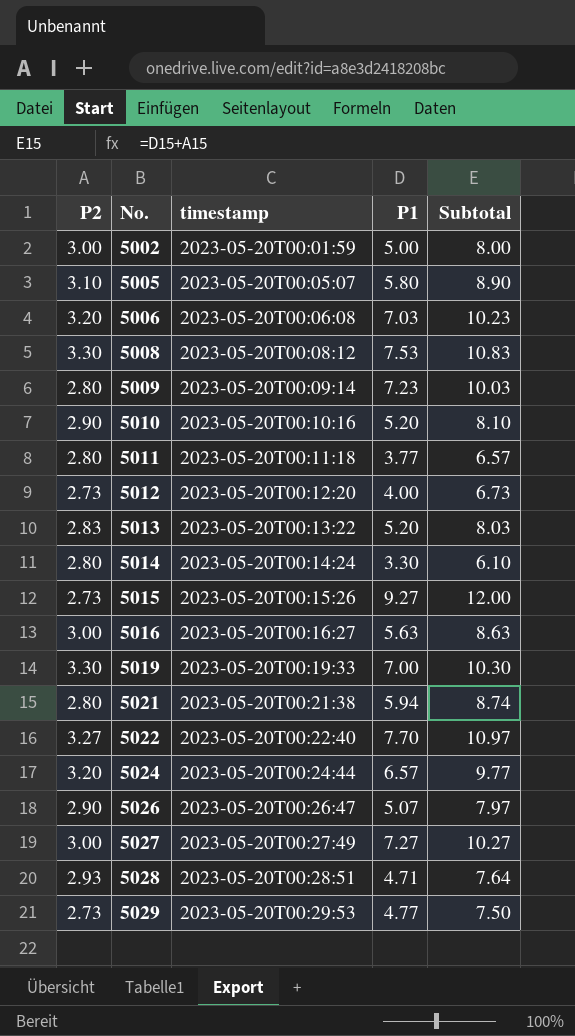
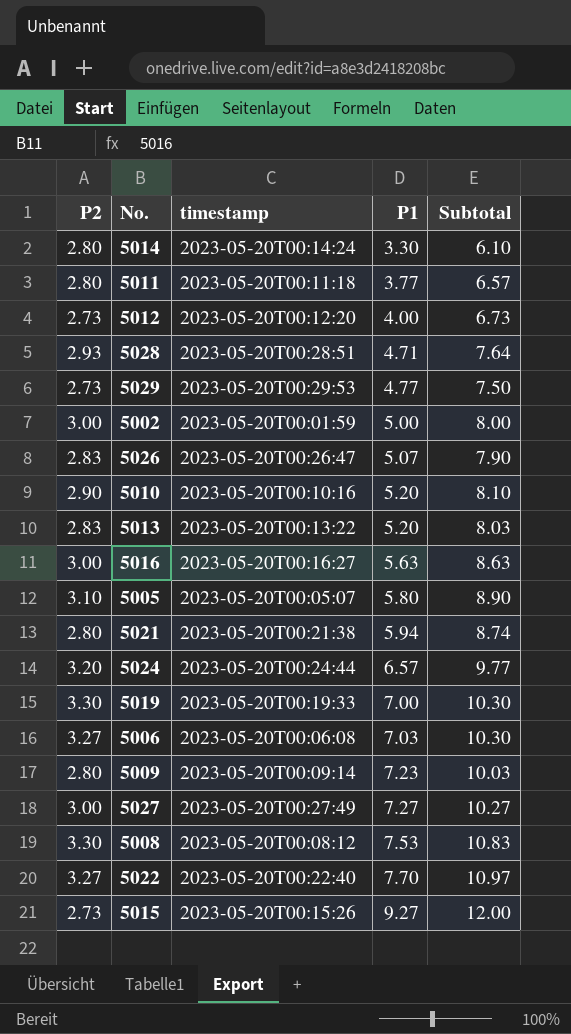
row order: No. ascending -> P1 ascending
5026 | P2: 2.90 -> 2.83
5026 | Subtotal: 7.97 -> 7.90
5006 | P2: 3.20 -> 3.27
5006 | Subtotal: 10.23 -> 10.30

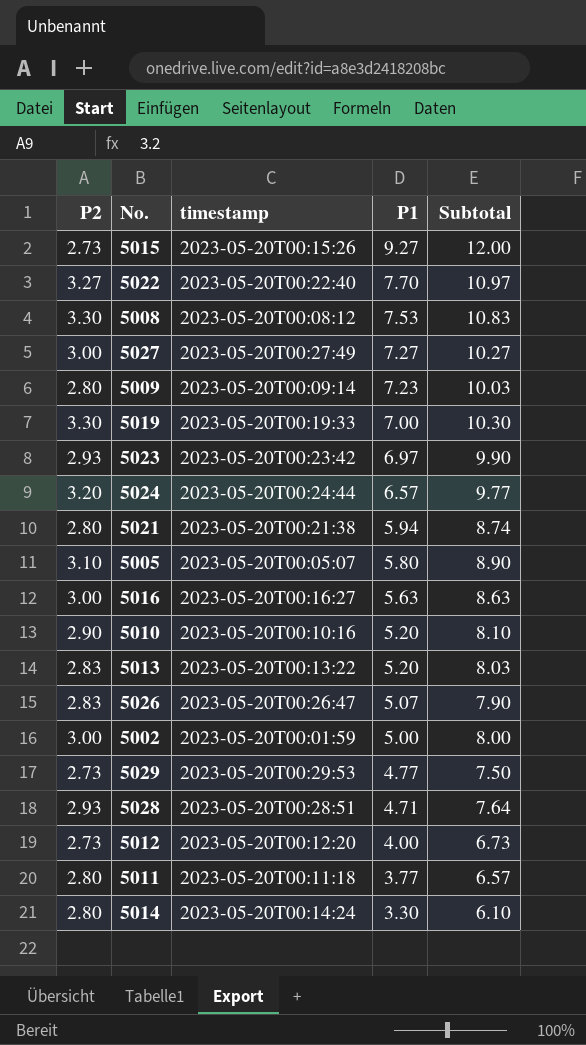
row order: P1 ascending -> P1 descending
row 5006: 3.27 | 2023-05-20T00:06:08 | 7.03 | 10.30 -> none
row 5023: none -> 2.93 | 2023-05-20T00:23:42 | 6.97 | 9.90

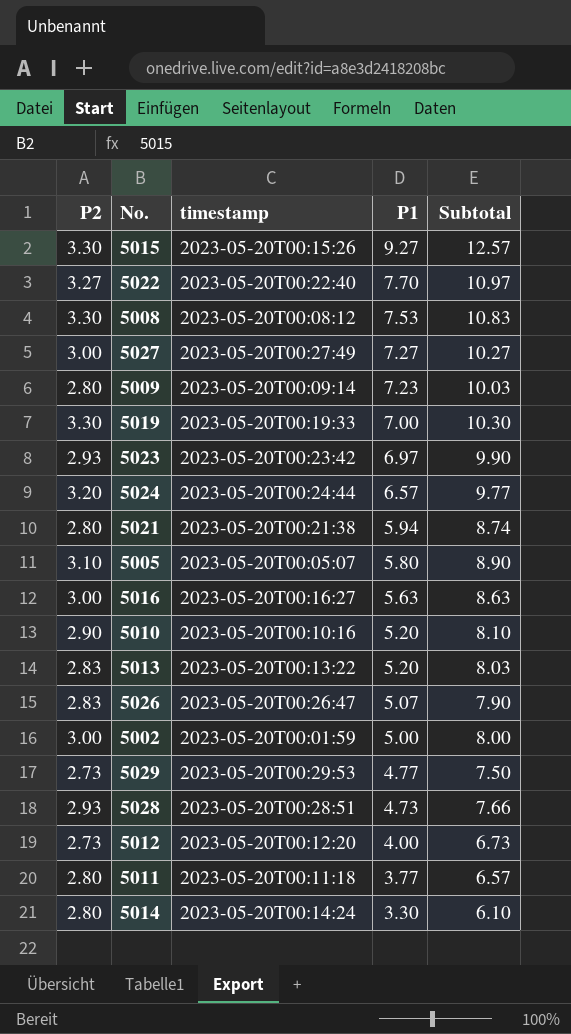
5015 | P2: 2.73 -> 3.30
5015 | Subtotal: 12.00 -> 12.57
5028 | P1: 4.71 -> 4.73
5028 | Subtotal: 7.64 -> 7.66

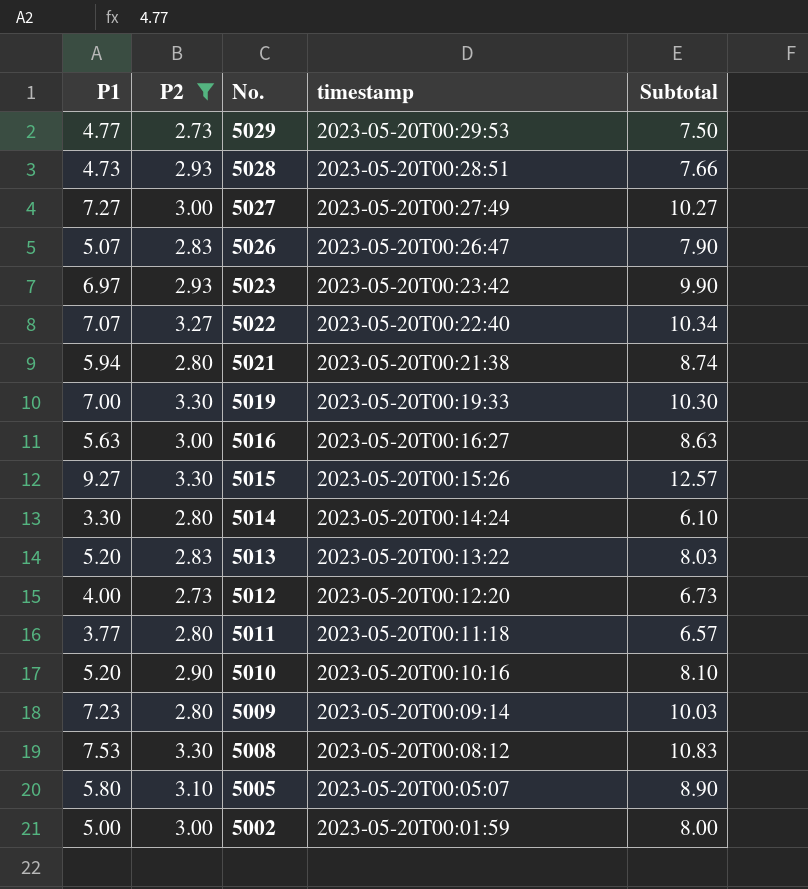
filter: none -> P2 != 3.20
row order: P1 descending -> No. descending
column P1 | position: 4 -> 1
5022 | P1: 7.70 -> 7.07
5022 | Subtotal: 10.97 -> 10.34

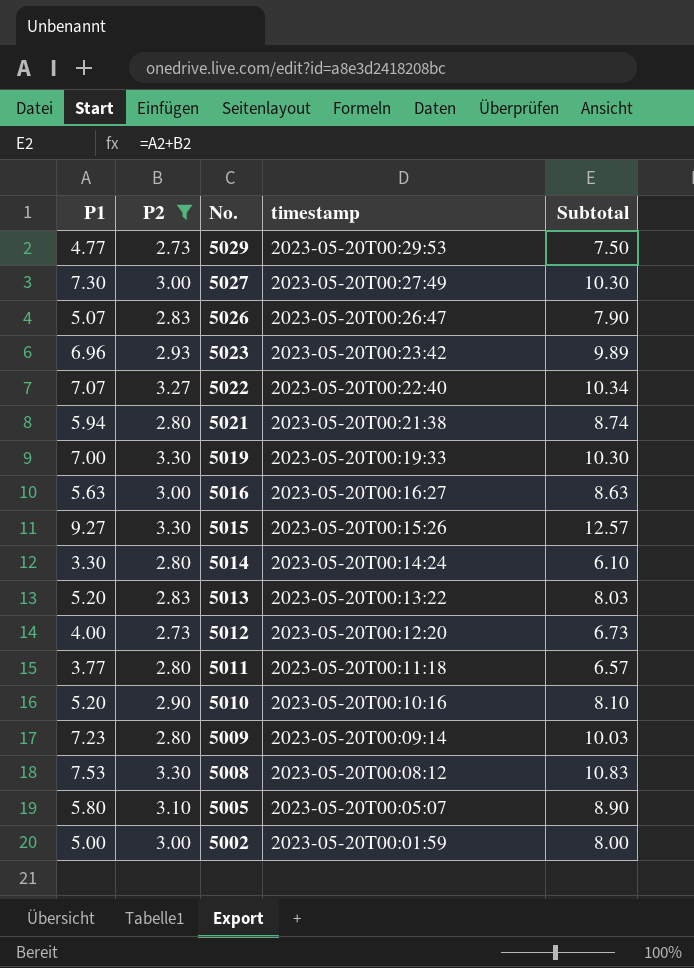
row 5028: 4.73 | 2.93 | 2023-05-20T00:28:51 | 7.66 -> none
5027 | P1: 7.27 -> 7.30
5027 | Subtotal: 10.27 -> 10.30
5023 | P1: 6.97 -> 6.96
5023 | Subtotal: 9.90 -> 9.89

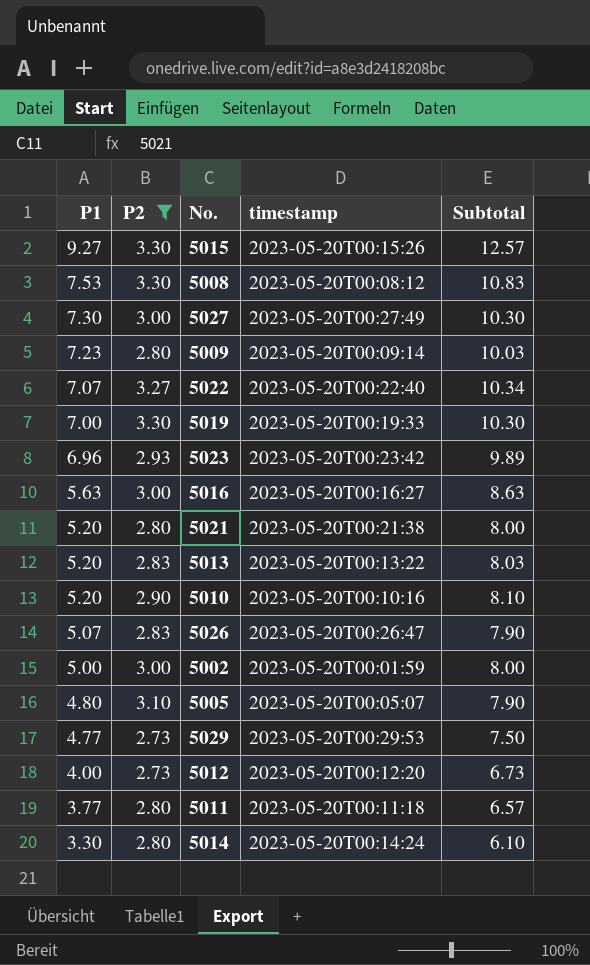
row order: No. descending -> P1 descending
5021 | P1: 5.94 -> 5.20
5021 | Subtotal: 8.74 -> 8.00
5005 | P1: 5.80 -> 4.80
5005 | Subtotal: 8.90 -> 7.90

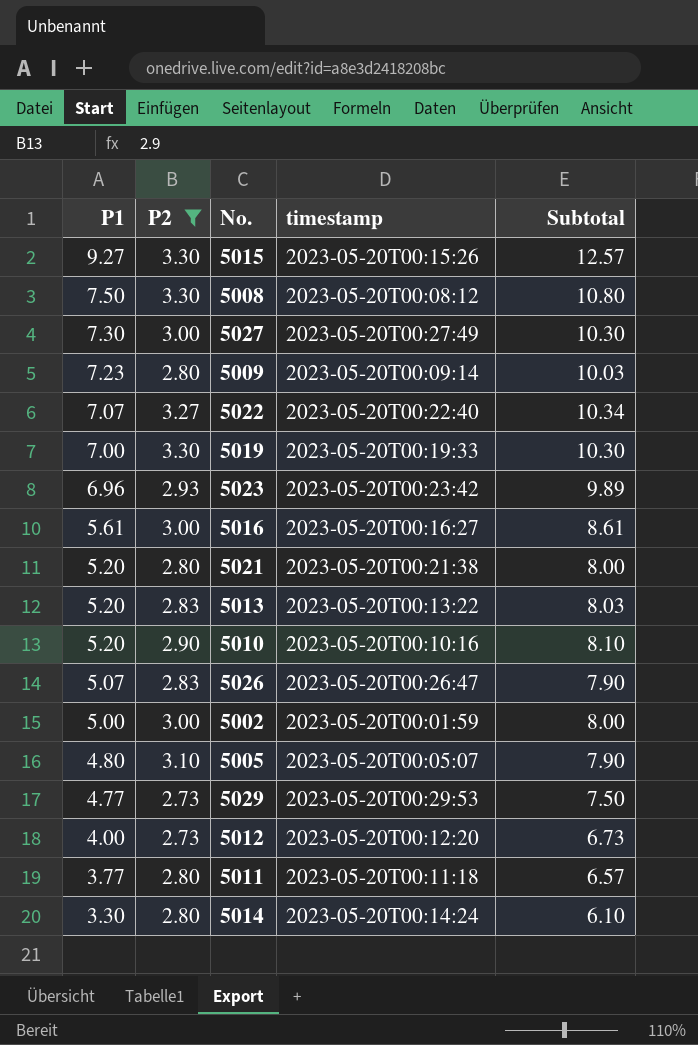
5008 | P1: 7.53 -> 7.50
5008 | Subtotal: 10.83 -> 10.80
5016 | P1: 5.63 -> 5.61
5016 | Subtotal: 8.63 -> 8.61

